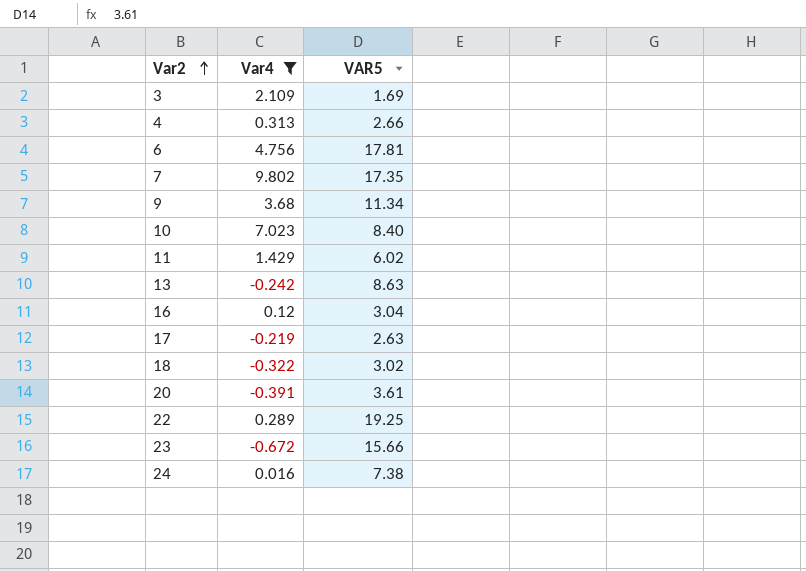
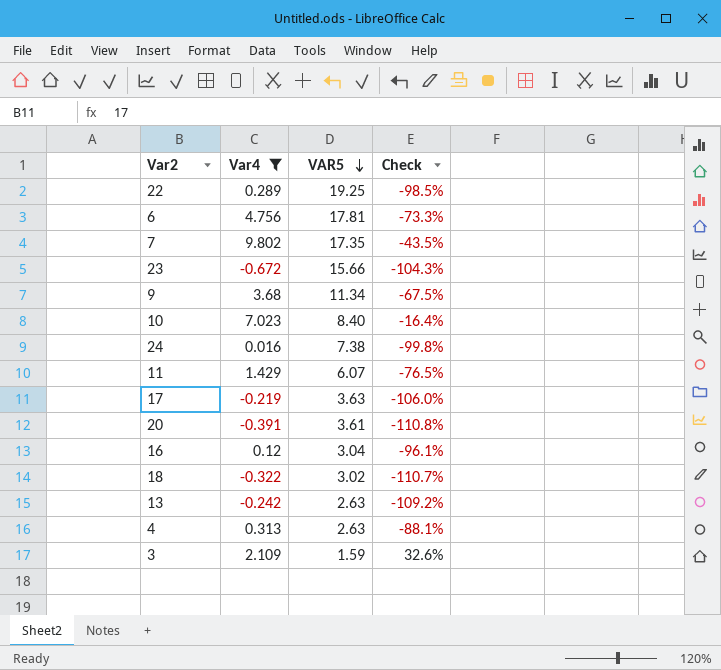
row order: Var2 ascending -> VAR5 descending
column Check | formula: none -> ([Var4] - [VAR5]) / [VAR5]
11 | VAR5: 6.02 -> 6.07
17 | VAR5: 2.63 -> 3.63
13 | VAR5: 8.63 -> 2.63
4 | VAR5: 2.66 -> 2.63
3 | VAR5: 1.69 -> 1.59

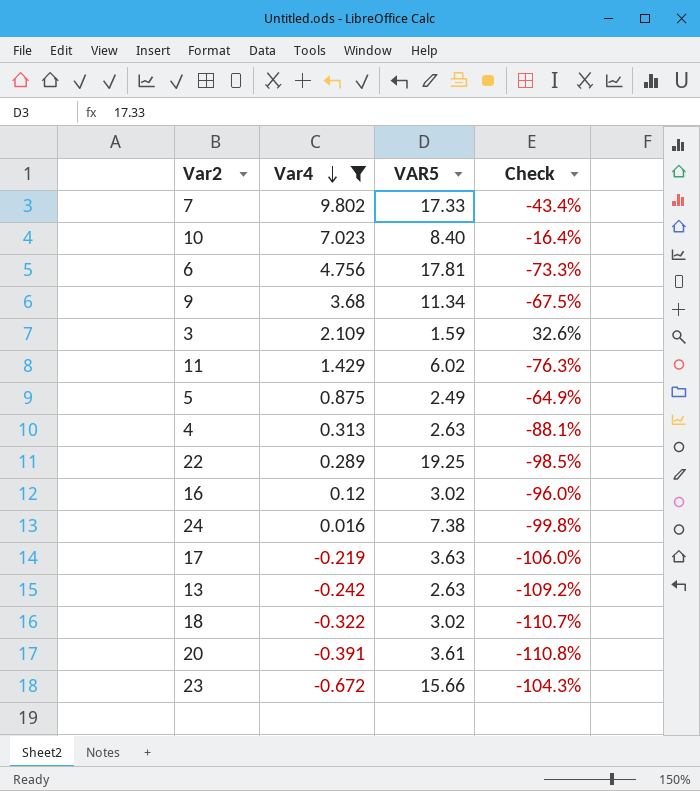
row order: VAR5 descending -> Var4 descending
7 | VAR5: 17.35 -> 17.33
7 | Check: -43.5% -> -43.4%
11 | VAR5: 6.07 -> 6.02
11 | Check: -76.5% -> -76.3%
row 5: none -> 0.875 | 2.49 | -64.9%
16 | VAR5: 3.04 -> 3.02
16 | Check: -96.1% -> -96.0%

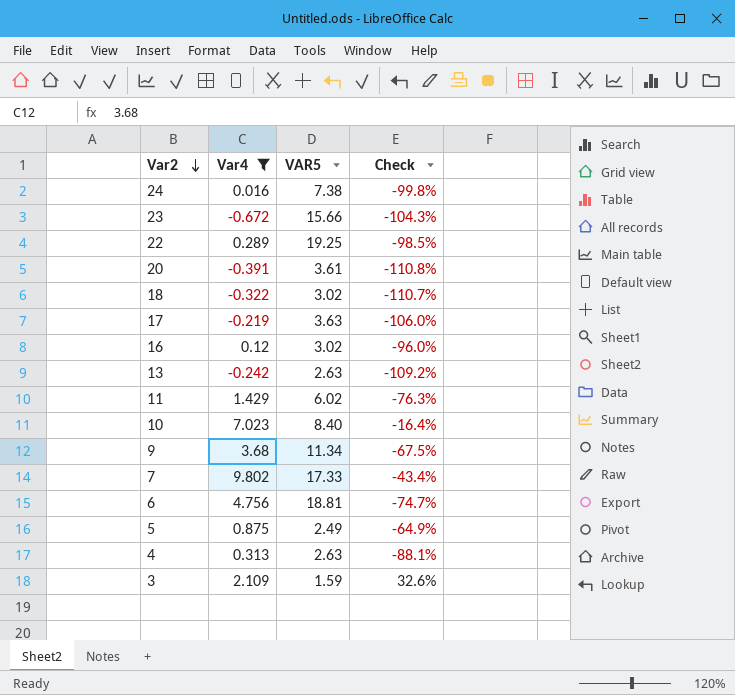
row order: Var4 descending -> Var2 descending
6 | VAR5: 17.81 -> 18.81
6 | Check: -73.3% -> -74.7%

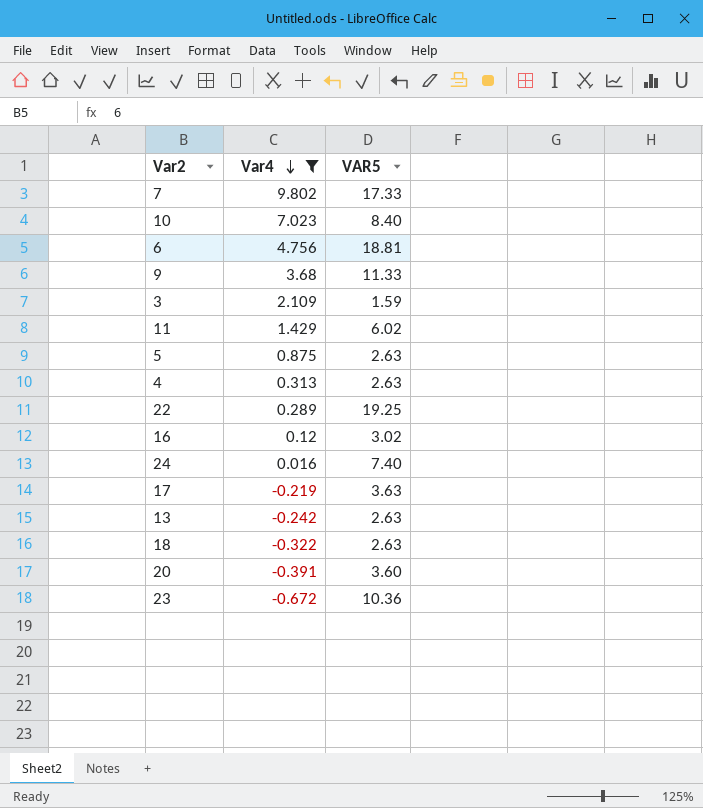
row order: Var2 descending -> Var4 descending
column Check | formula: ([Var4] - [VAR5]) / [VAR5] -> none
9 | VAR5: 11.34 -> 11.33
5 | VAR5: 2.49 -> 2.63
24 | VAR5: 7.38 -> 7.40
18 | VAR5: 3.02 -> 2.63
20 | VAR5: 3.61 -> 3.60
23 | VAR5: 15.66 -> 10.36

